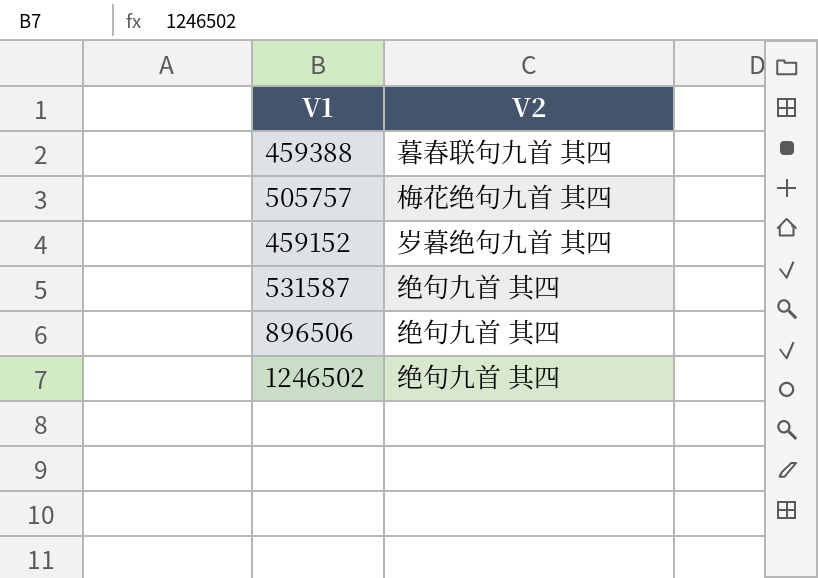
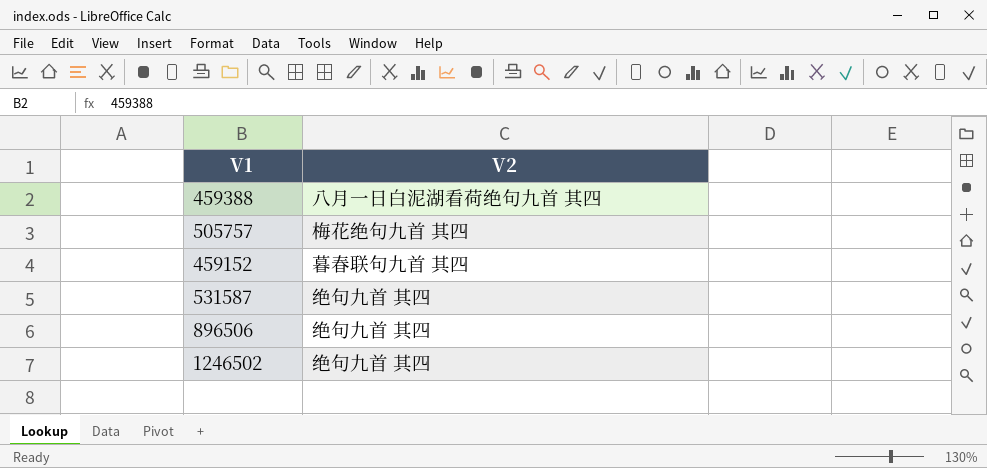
459388 | V2: 暮春联句九首 其四 -> 八月一日白泥湖看荷绝句九首 其四
459152 | V2: 岁暮绝句九首 其四 -> 暮春联句九首 其四

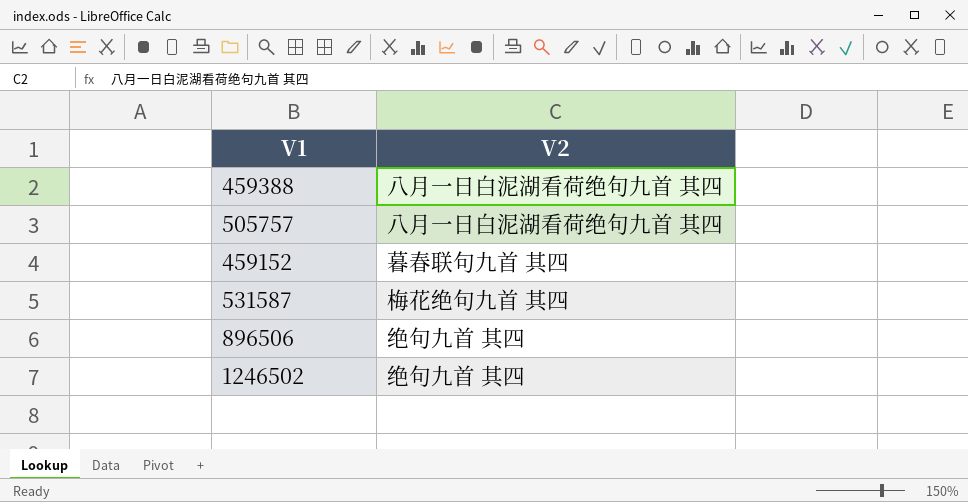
505757 | V2: 梅花绝句九首 其四 -> 八月一日白泥湖看荷绝句九首 其四
531587 | V2: 绝句九首 其四 -> 梅花绝句九首 其四

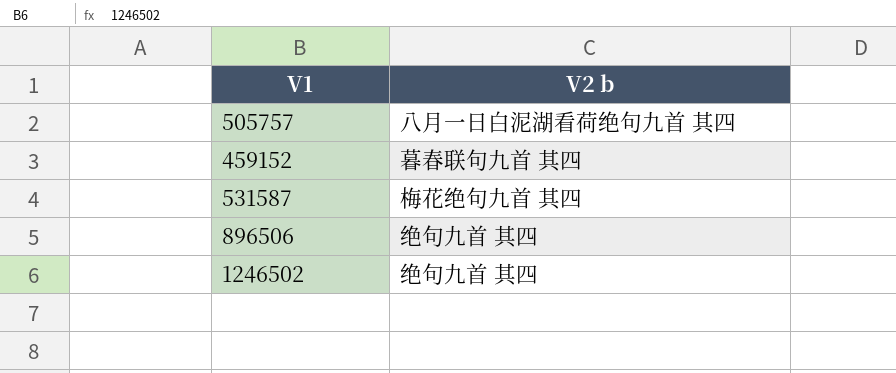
column name: V2 -> V2 b
row 459388: 八月一日白泥湖看荷绝句九首 其四 -> none

